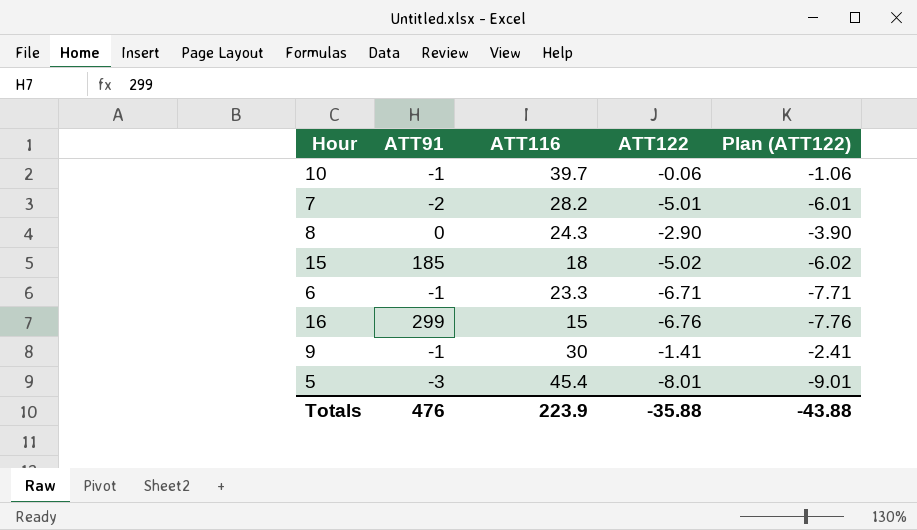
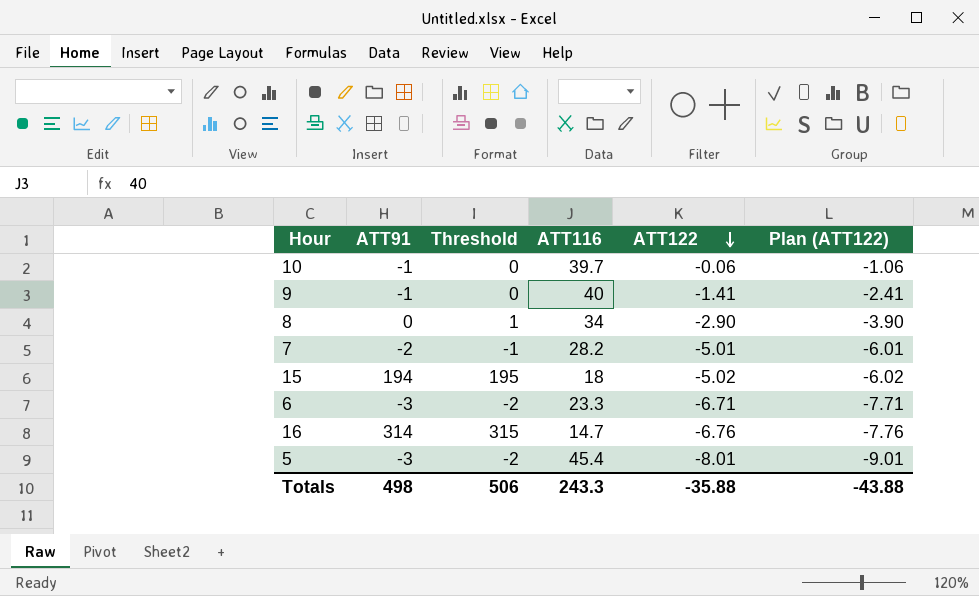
row order: none -> ATT122 descending
column Threshold | formula: none -> [ATT91] + 1
9 | ATT116: 30 -> 40
8 | ATT116: 24.3 -> 34
15 | ATT91: 185 -> 194
6 | ATT91: -1 -> -3
16 | ATT91: 299 -> 314
16 | ATT116: 15 -> 14.7
Totals | ATT91: 476 -> 498
Totals | ATT116: 223.9 -> 243.3

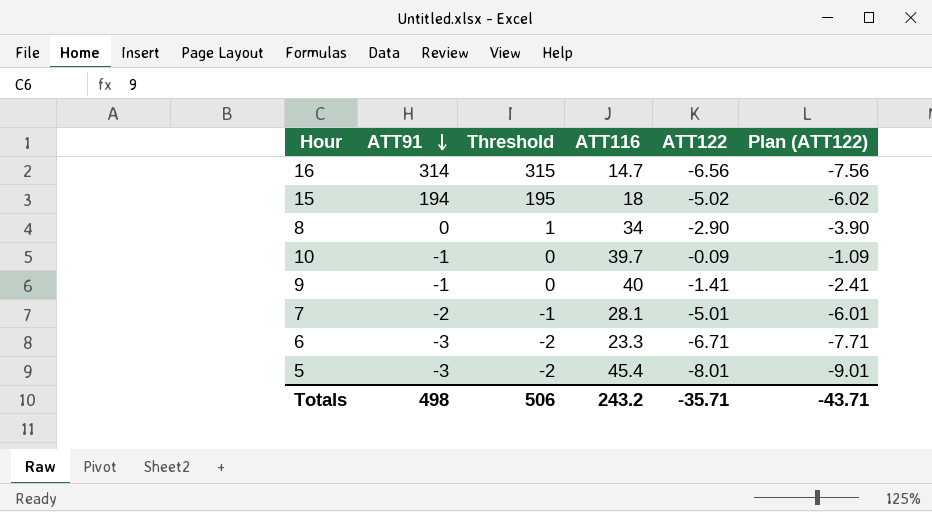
row order: ATT122 descending -> ATT91 descending
16 | ATT122: -6.76 -> -6.56
16 | Plan (ATT122): -7.76 -> -7.56
10 | ATT122: -0.06 -> -0.09
10 | Plan (ATT122): -1.06 -> -1.09
7 | ATT116: 28.2 -> 28.1
Totals | ATT116: 243.3 -> 243.2
Totals | ATT122: -35.88 -> -35.71
Totals | Plan (ATT122): -43.88 -> -43.71

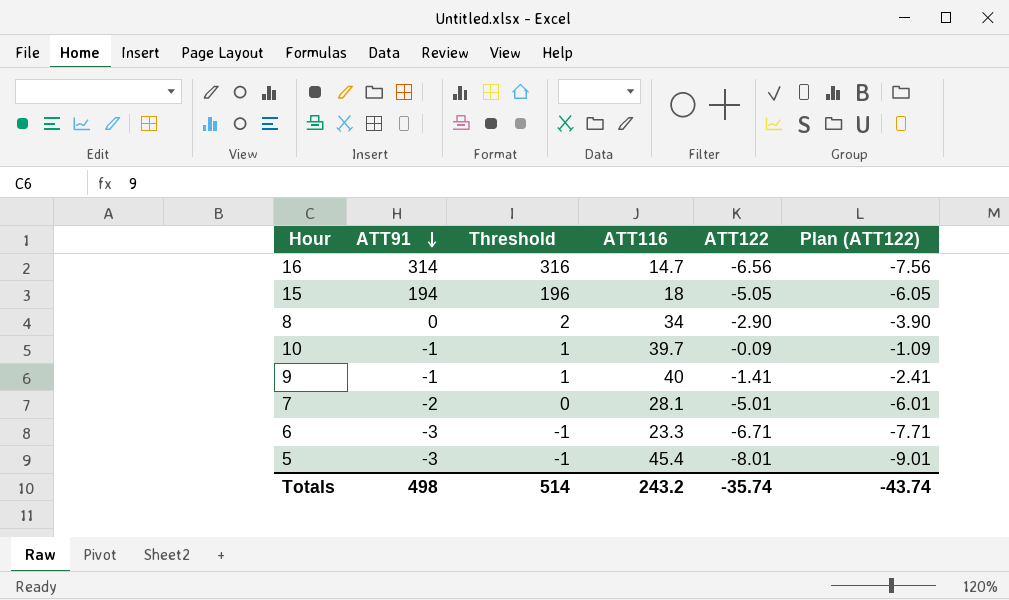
column Threshold | formula: [ATT91] + 1 -> [ATT91] + 2
15 | ATT122: -5.02 -> -5.05
15 | Plan (ATT122): -6.02 -> -6.05
Totals | Threshold: 506 -> 514
Totals | ATT122: -35.71 -> -35.74
Totals | Plan (ATT122): -43.71 -> -43.74

